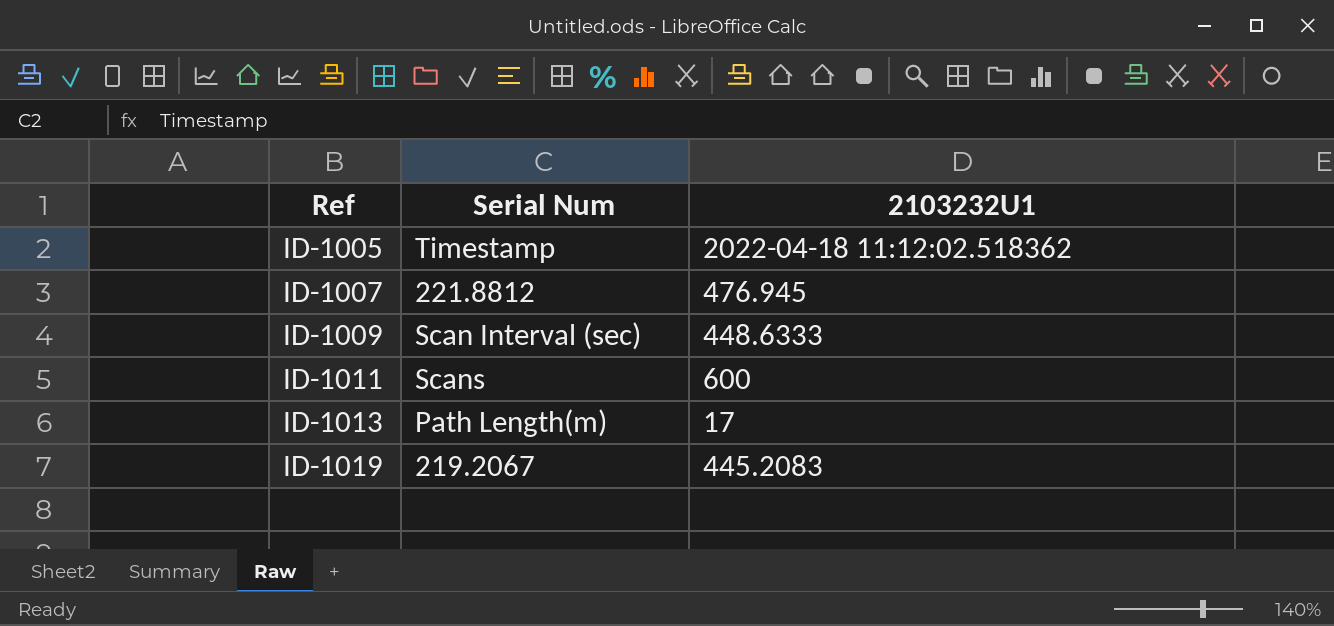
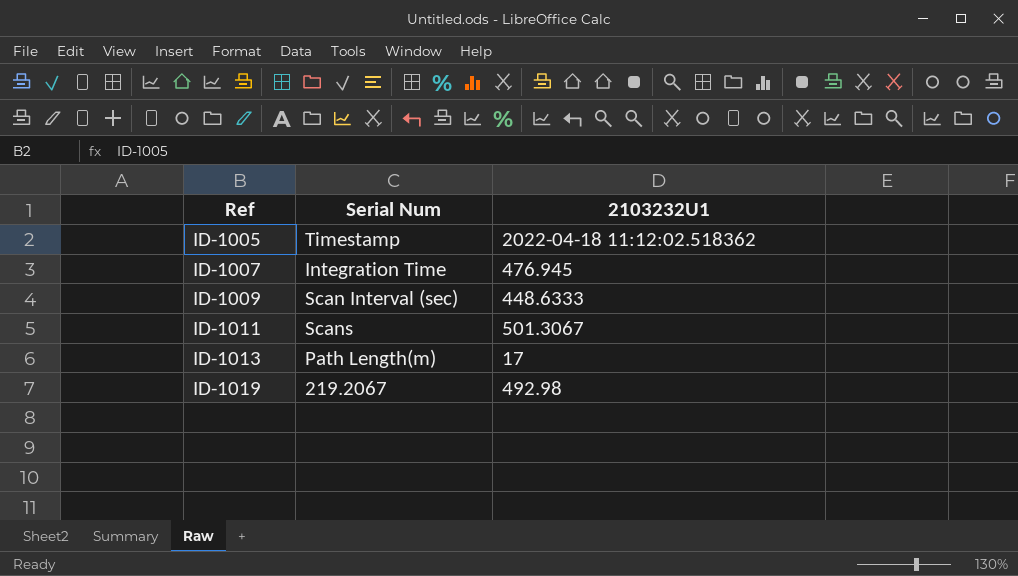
ID-1007 | Serial Num: 221.8812 -> Integration Time
ID-1011 | 2103232U1: 600 -> 501.3067
ID-1019 | 2103232U1: 445.2083 -> 492.98

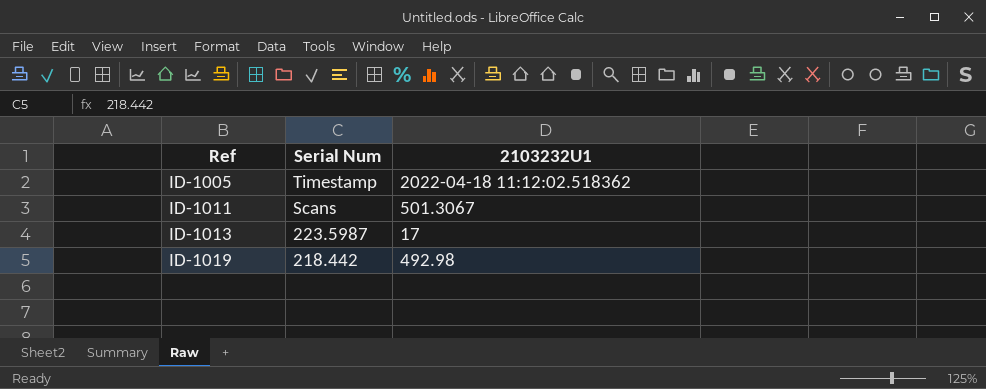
row ID-1007: Integration Time | 476.945 -> none
row ID-1009: Scan Interval (sec) | 448.6333 -> none
ID-1013 | Serial Num: Path Length(m) -> 223.5987
ID-1019 | Serial Num: 219.2067 -> 218.442

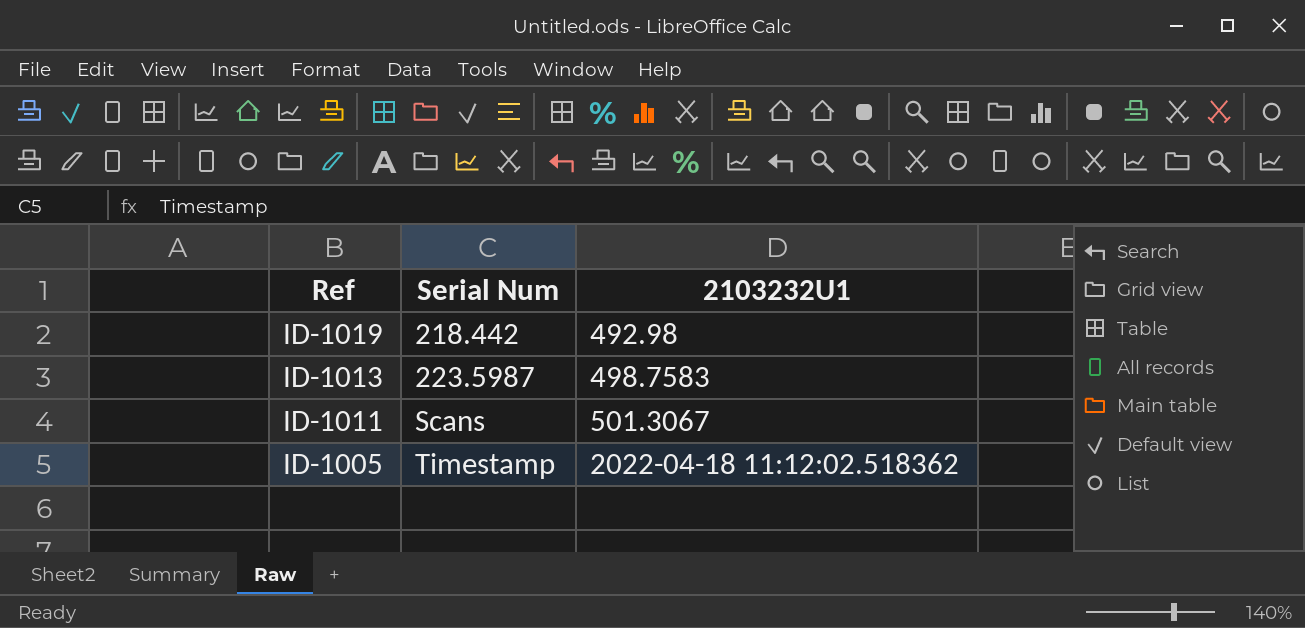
row order: Ref ascending -> Ref descending
ID-1013 | 2103232U1: 17 -> 498.7583

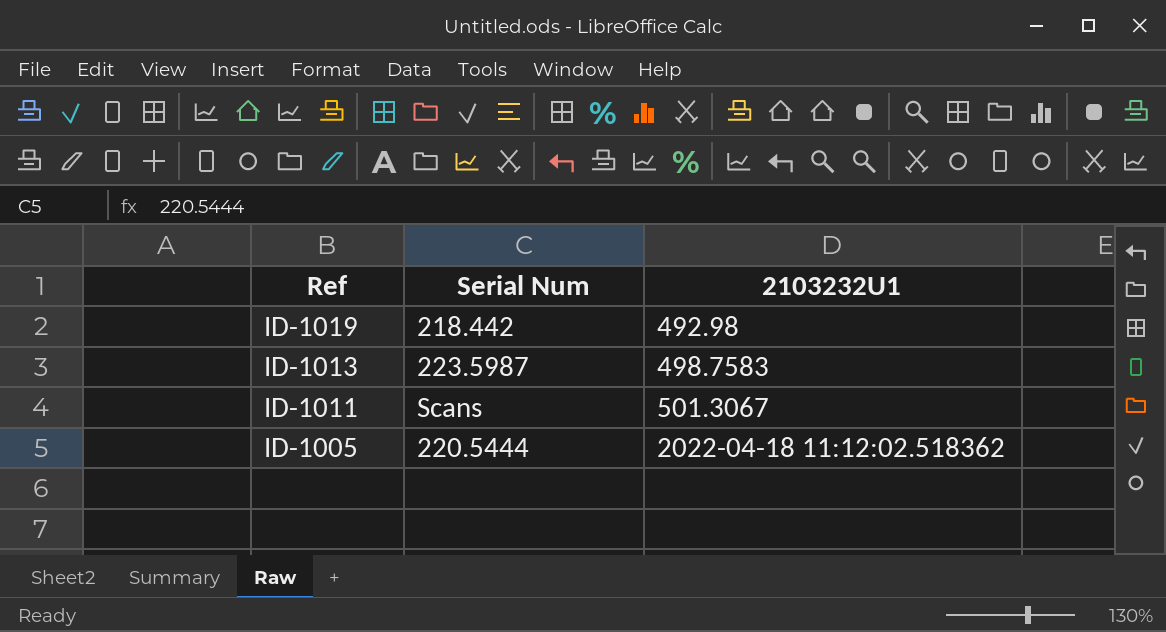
ID-1005 | Serial Num: Timestamp -> 220.5444

